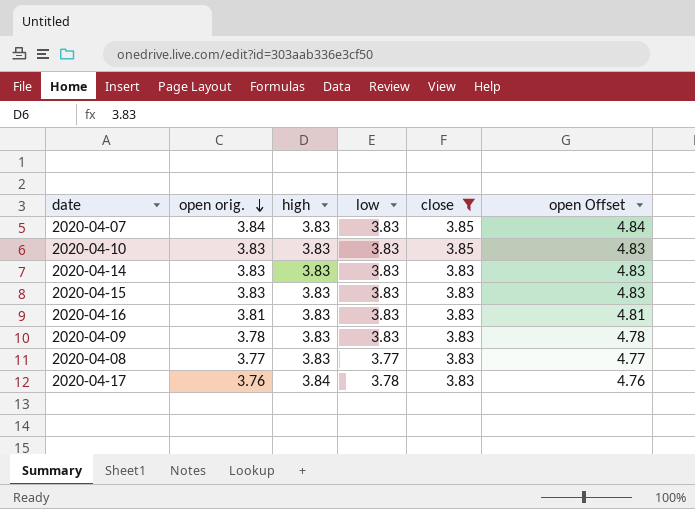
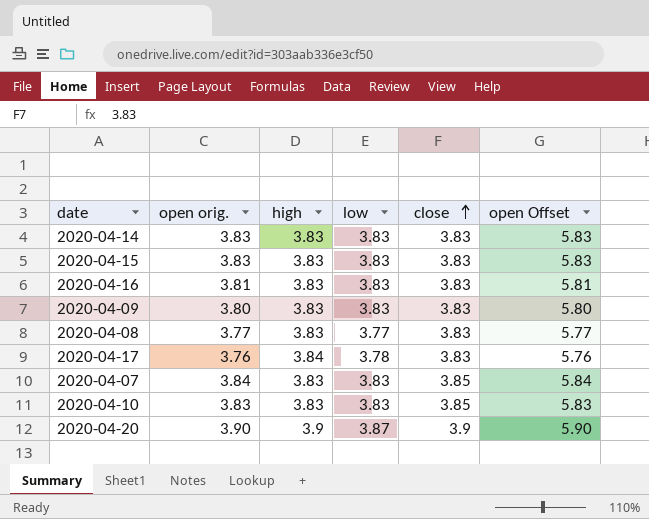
filter: close != 3.9 -> none
row order: open orig. descending -> close ascending
column open Offset | formula: [open orig.] + 1 -> [open orig.] + 2
2020-04-09 | open orig.: 3.78 -> 3.80

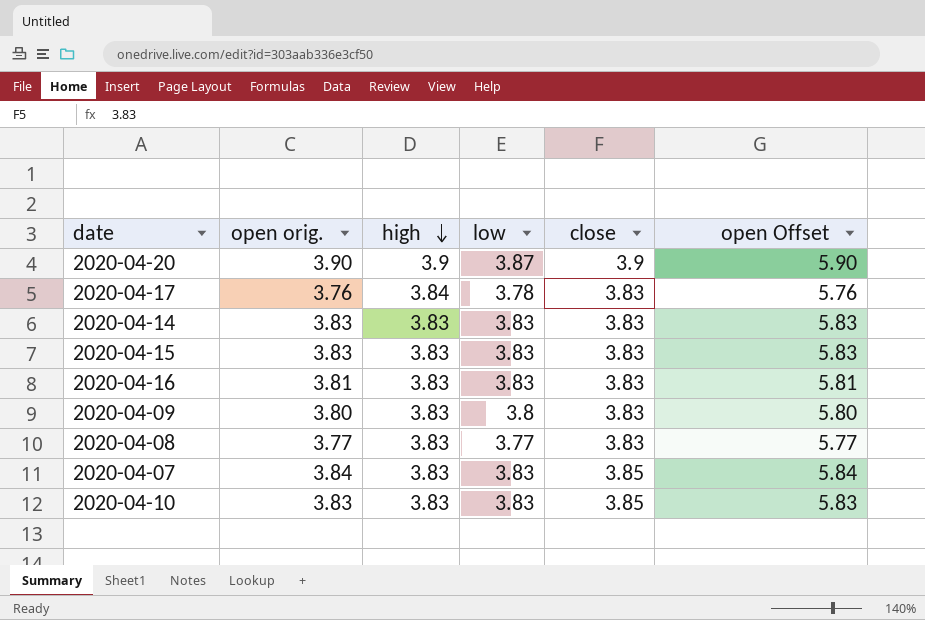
row order: close ascending -> high descending
2020-04-09 | low: 3.83 -> 3.8

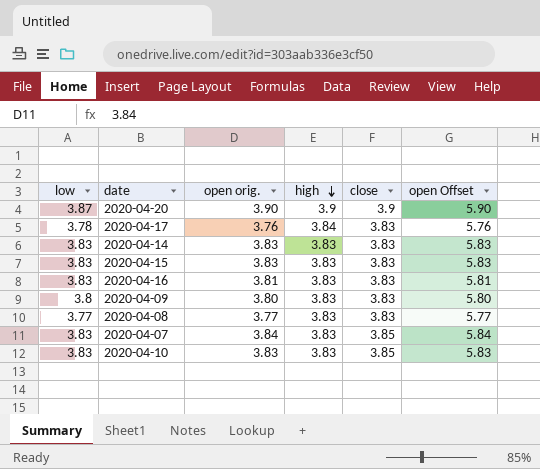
column low | position: 4 -> 1

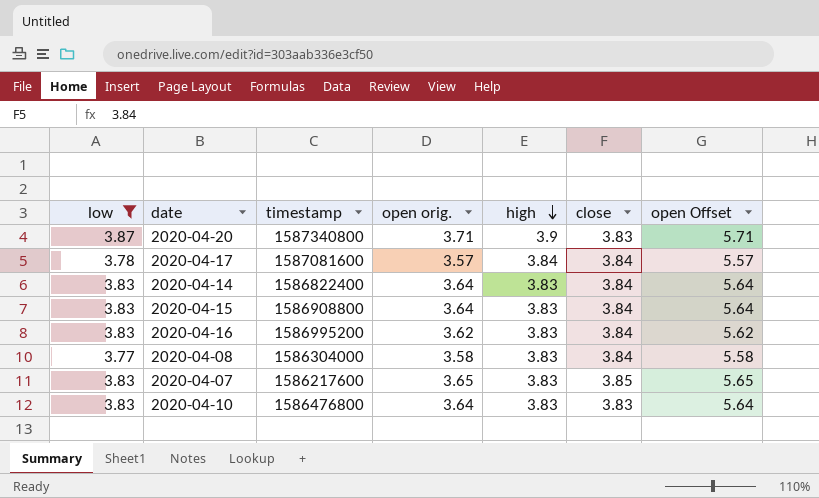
filter: none -> low != 3.8
column timestamp | position: none -> 3
2020-04-20 | open orig.: 3.90 -> 3.71
2020-04-20 | close: 3.9 -> 3.83
2020-04-20 | open Offset: 5.90 -> 5.71
2020-04-17 | open orig.: 3.76 -> 3.57
2020-04-17 | close: 3.83 -> 3.84
2020-04-17 | open Offset: 5.76 -> 5.57
2020-04-14 | open orig.: 3.83 -> 3.64
2020-04-14 | close: 3.83 -> 3.84
2020-04-14 | open Offset: 5.83 -> 5.64
2020-04-15 | open orig.: 3.83 -> 3.64
2020-04-15 | close: 3.83 -> 3.84
2020-04-15 | open Offset: 5.83 -> 5.64
2020-04-16 | open orig.: 3.81 -> 3.62
2020-04-16 | close: 3.83 -> 3.84
2020-04-16 | open Offset: 5.81 -> 5.62
2020-04-08 | open orig.: 3.77 -> 3.58
2020-04-08 | close: 3.83 -> 3.84
2020-04-08 | open Offset: 5.77 -> 5.58
2020-04-07 | open orig.: 3.84 -> 3.65
2020-04-07 | open Offset: 5.84 -> 5.65
2020-04-10 | open orig.: 3.83 -> 3.64
2020-04-10 | close: 3.85 -> 3.83
2020-04-10 | open Offset: 5.83 -> 5.64

